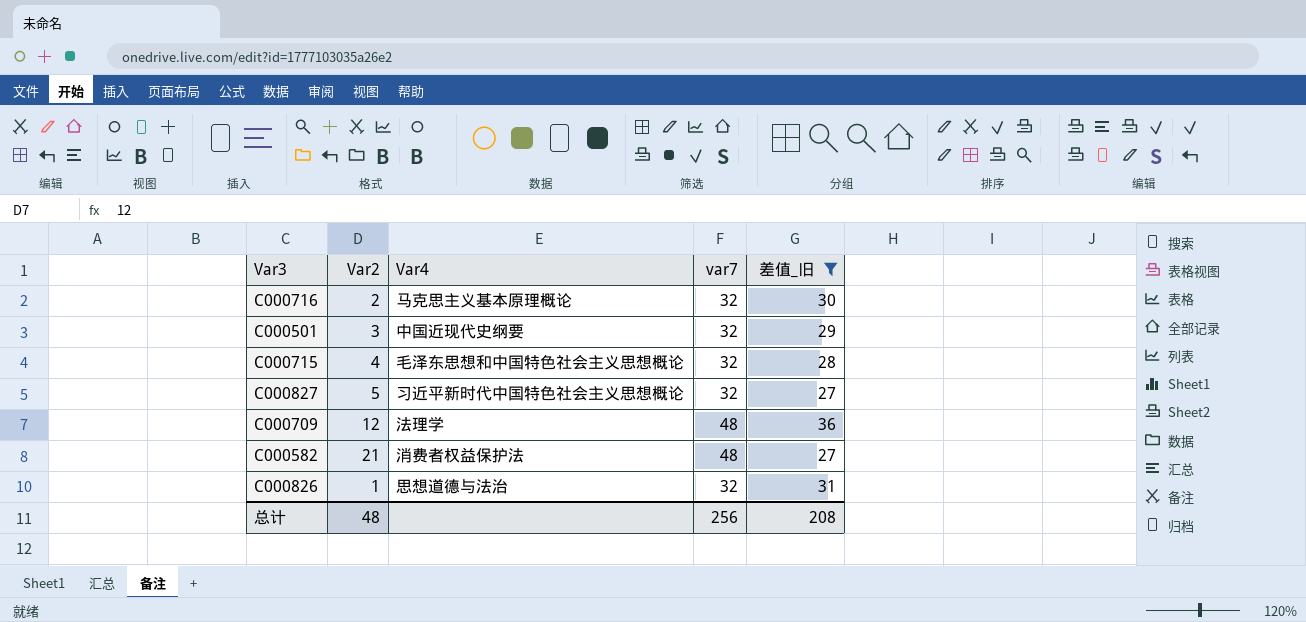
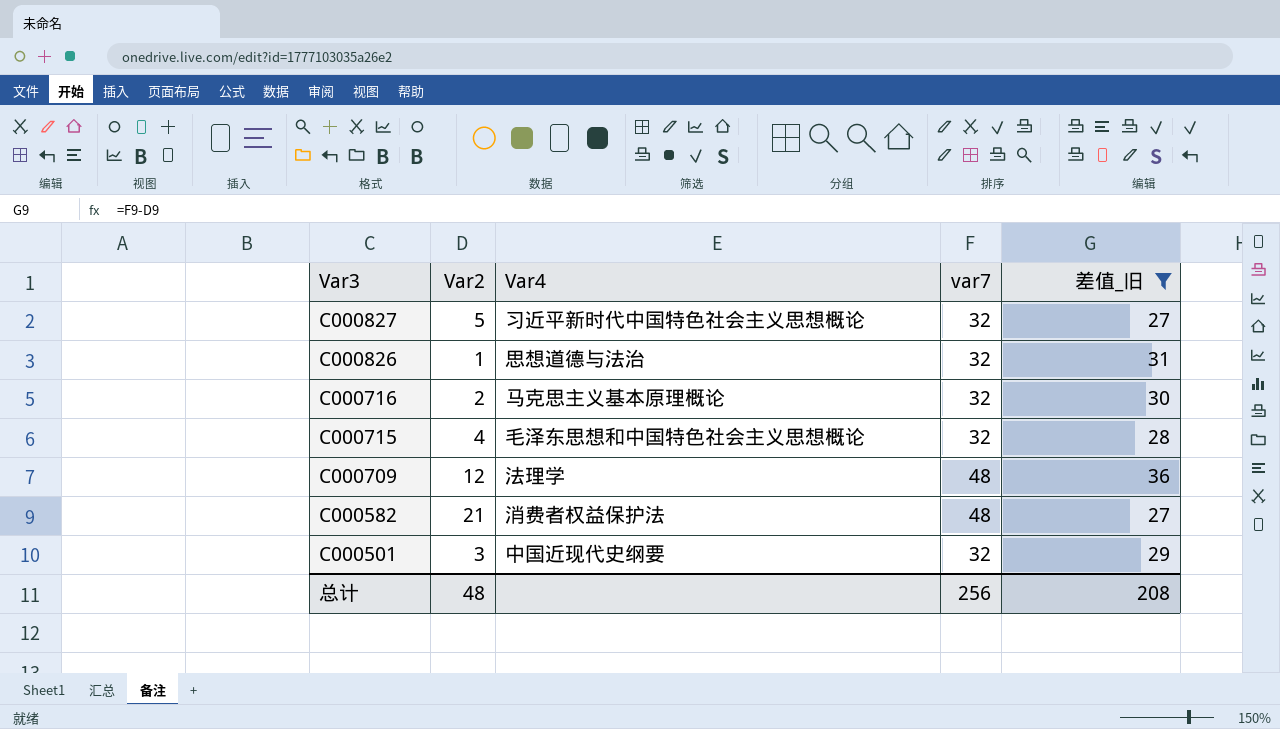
row order: none -> Var3 descending

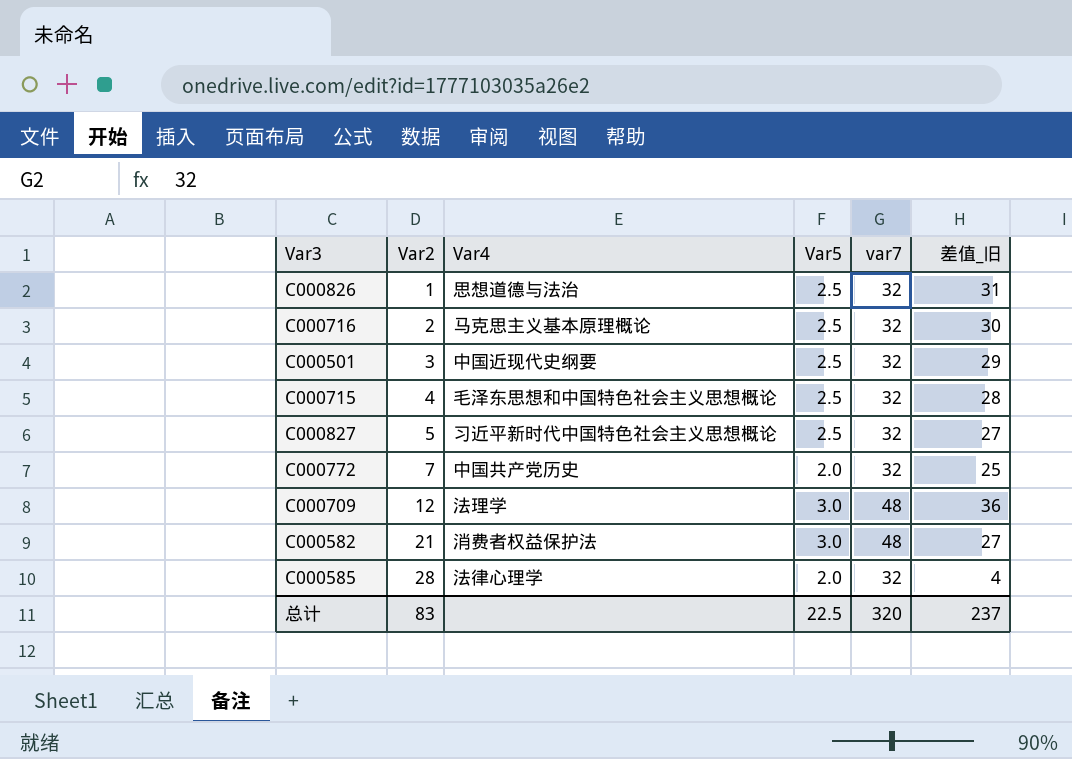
filter: 差值_旧 >= 27 -> none
row order: Var3 descending -> Var2 ascending
column Var5 | position: none -> 4
总计 | Var2: 48 -> 83
总计 | var7: 256 -> 320
总计 | 差值_旧: 208 -> 237

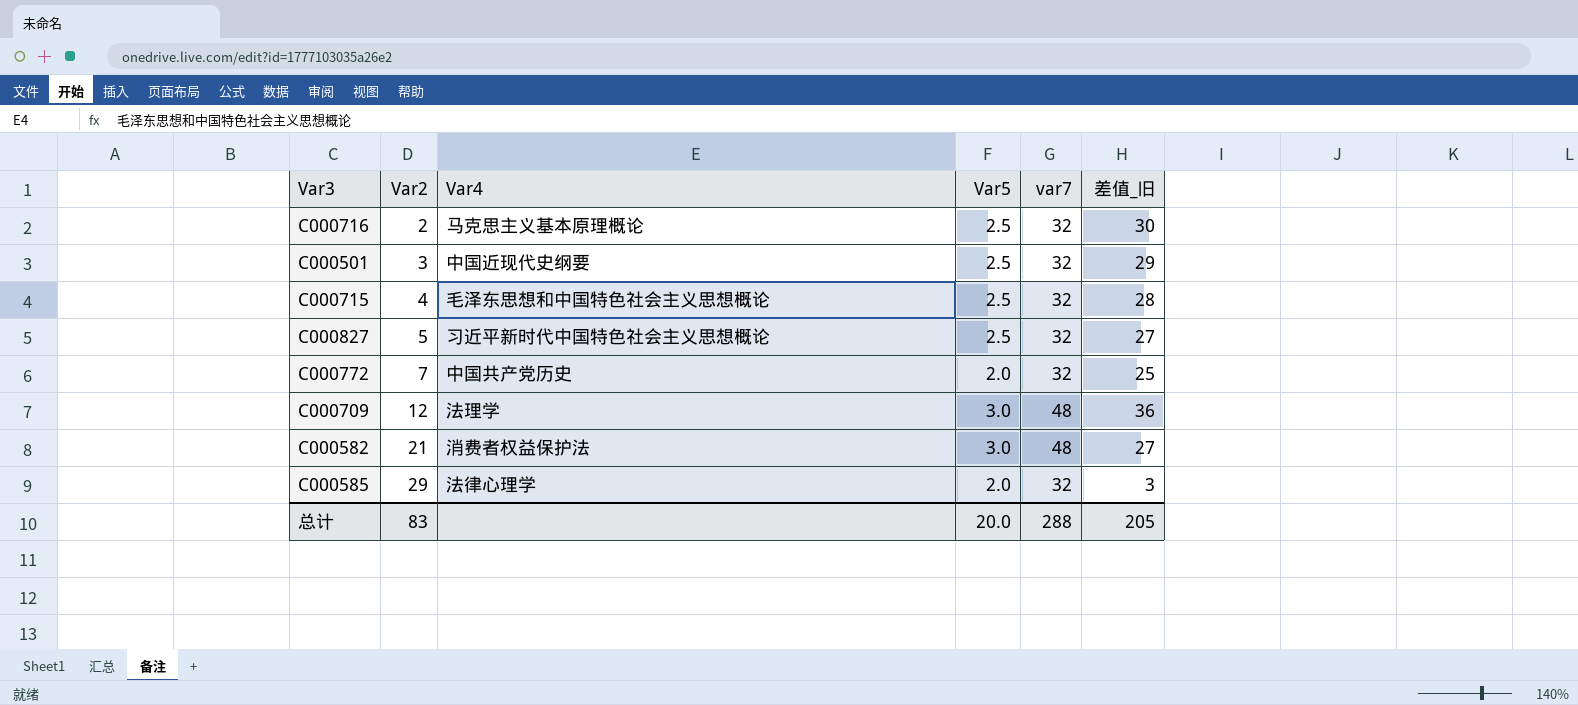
row C000826: 1 | 思想道德与法治 | 2.5 | 32 | 31 -> none
C000585 | Var2: 28 -> 29
C000585 | 差值_旧: 4 -> 3
总计 | Var5: 22.5 -> 20.0
总计 | var7: 320 -> 288
总计 | 差值_旧: 237 -> 205

